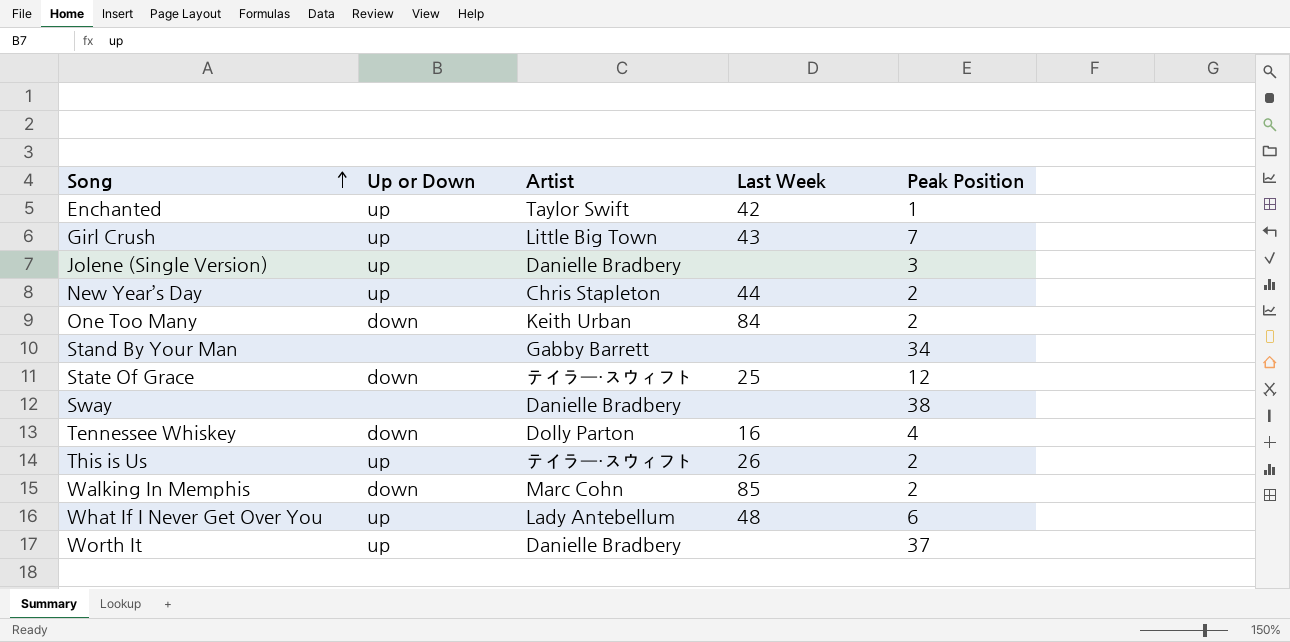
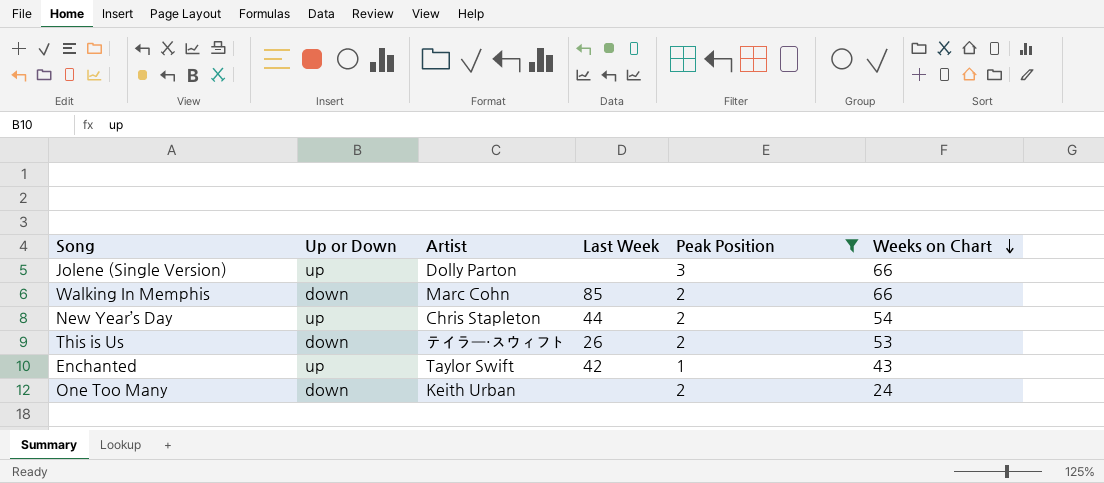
filter: none -> Peak Position <= 3
row order: Song ascending -> Weeks on Chart descending
column Weeks on Chart | position: none -> 6
Jolene (Single Version) | Artist: Danielle Bradbery -> Dolly Parton
This is Us | Up or Down: up -> down
One Too Many | Last Week: 84 -> none

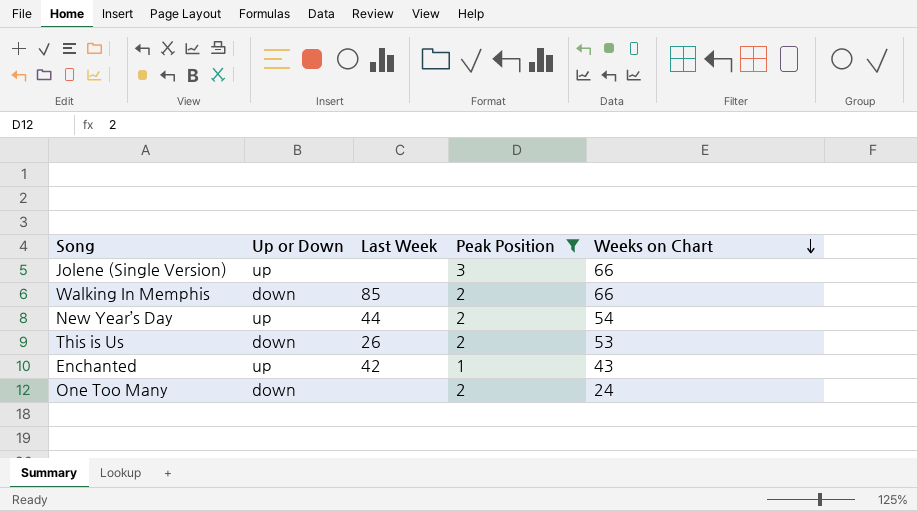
column Artist | position: 3 -> none

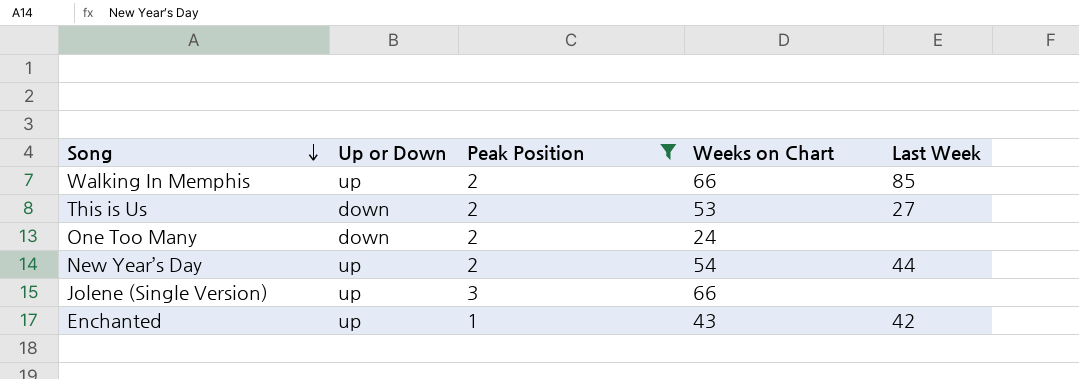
row order: Weeks on Chart descending -> Song descending
column Last Week | position: 3 -> 5
Walking In Memphis | Up or Down: down -> up
This is Us | Last Week: 26 -> 27

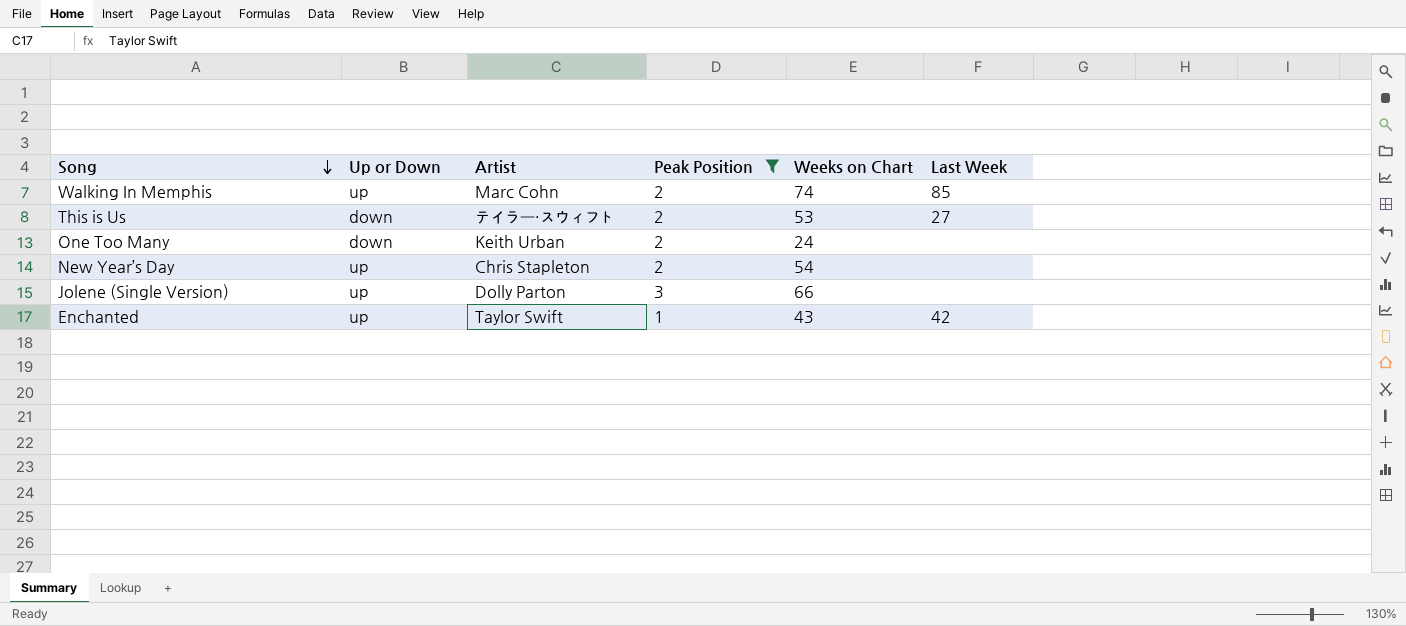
column Artist | position: none -> 3
Walking In Memphis | Weeks on Chart: 66 -> 74
New Year’s Day | Last Week: 44 -> none

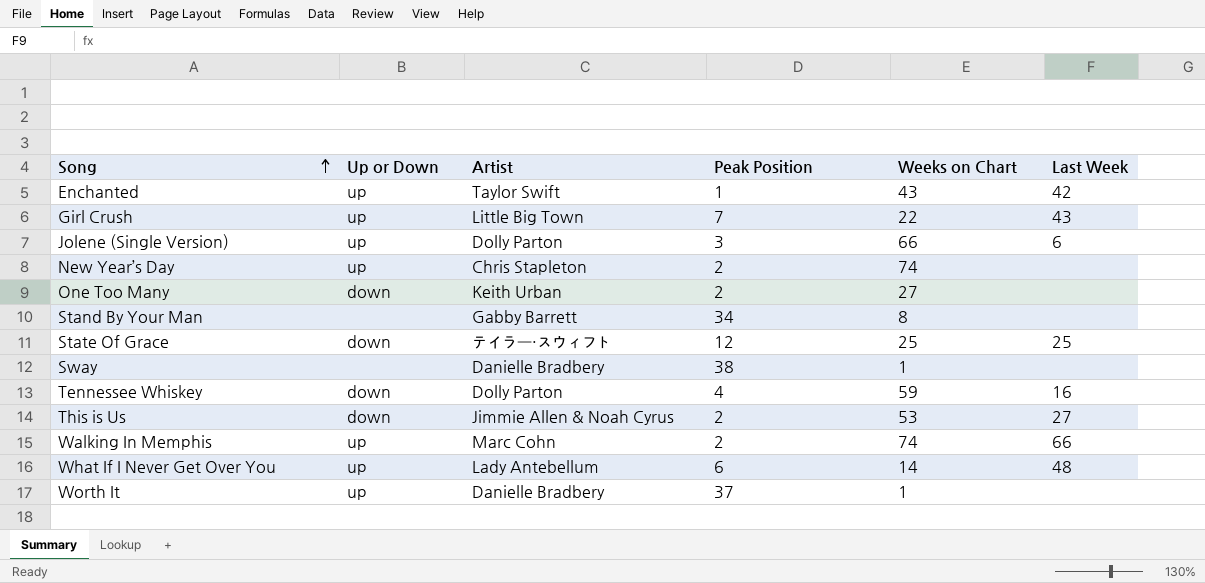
filter: Peak Position <= 3 -> none
row order: Song descending -> Song ascending
Jolene (Single Version) | Last Week: none -> 6
New Year’s Day | Weeks on Chart: 54 -> 74
One Too Many | Weeks on Chart: 24 -> 27
This is Us | Artist: テイラー・スウィフト -> Jimmie Allen & Noah Cyrus
Walking In Memphis | Last Week: 85 -> 66

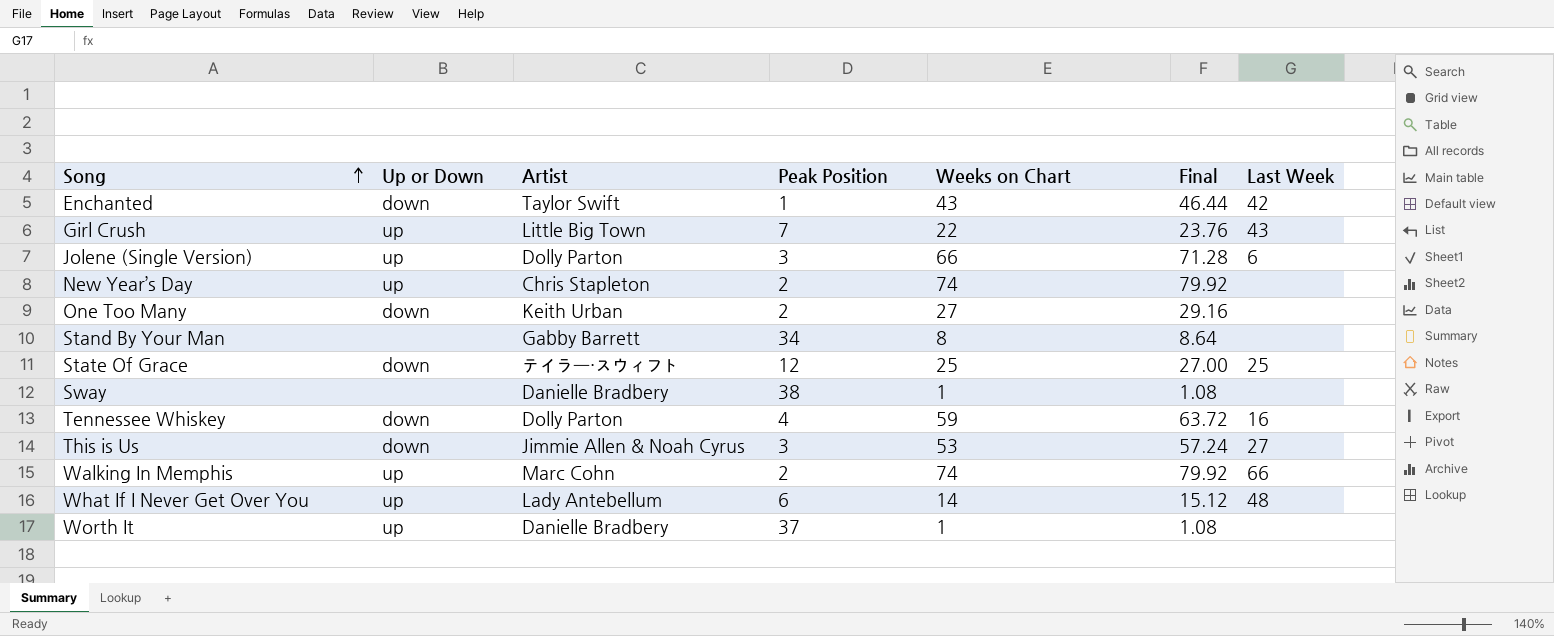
column Final | formula: none -> [Weeks on Chart] * 1.08
Enchanted | Up or Down: up -> down
This is Us | Peak Position: 2 -> 3

